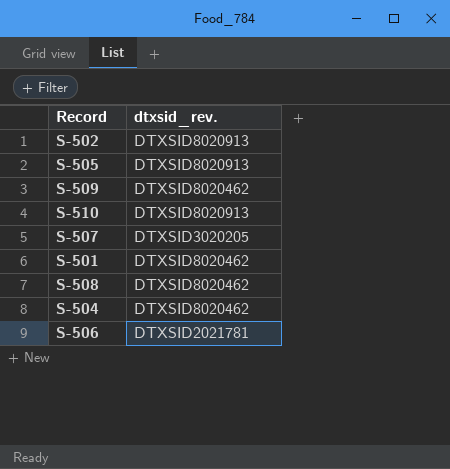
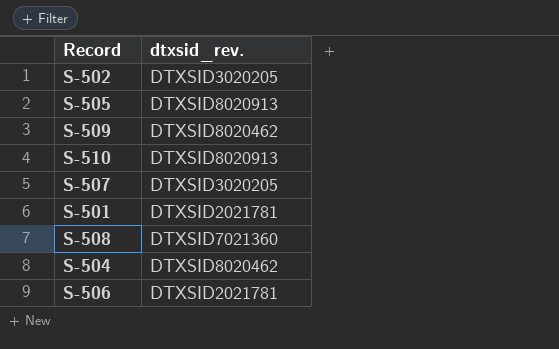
S-502 | dtxsid_rev.: DTXSID8020913 -> DTXSID3020205
S-501 | dtxsid_rev.: DTXSID8020462 -> DTXSID2021781
S-508 | dtxsid_rev.: DTXSID8020462 -> DTXSID7021360

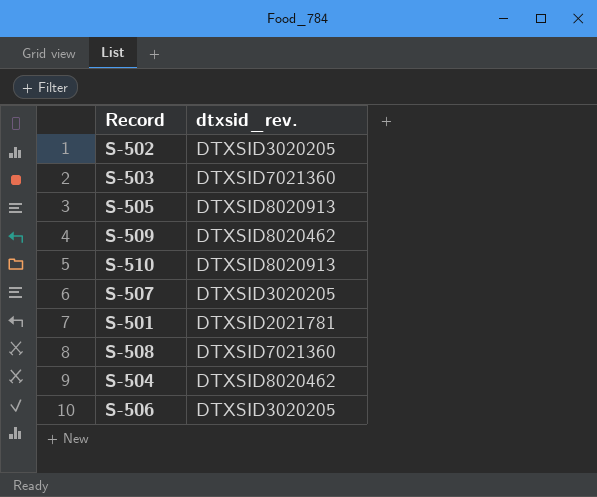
row S-503: none -> DTXSID7021360
S-506 | dtxsid_rev.: DTXSID2021781 -> DTXSID3020205

